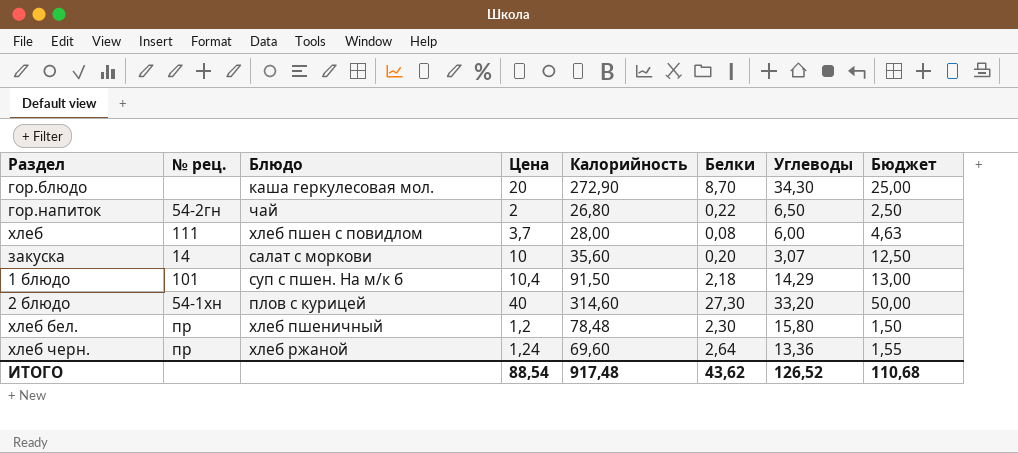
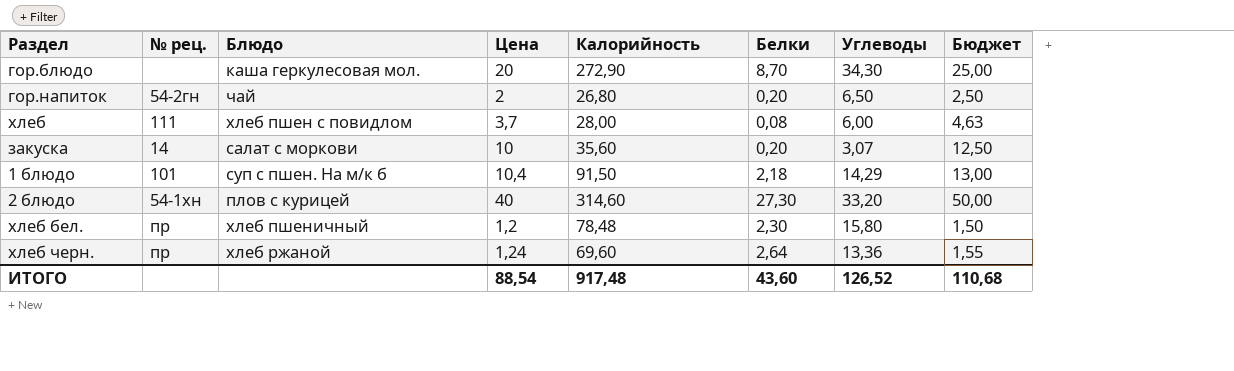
гор.напиток | Белки: 0,22 -> 0,20
ИТОГО | Белки: 43,62 -> 43,60

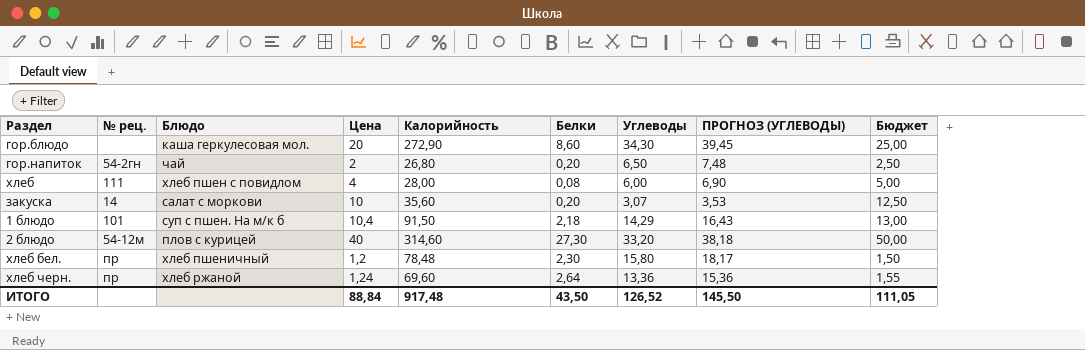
column ПРОГНОЗ (УГЛЕВОДЫ) | formula: none -> [Углеводы] * 1,15
гор.блюдо | Белки: 8,70 -> 8,60
хлеб | Цена: 3,7 -> 4
хлеб | Бюджет: 4,63 -> 5,00
2 блюдо | № рец.: 54-1хн -> 54-12м
ИТОГО | Цена: 88,54 -> 88,84
ИТОГО | Белки: 43,60 -> 43,50
ИТОГО | Бюджет: 110,68 -> 111,05

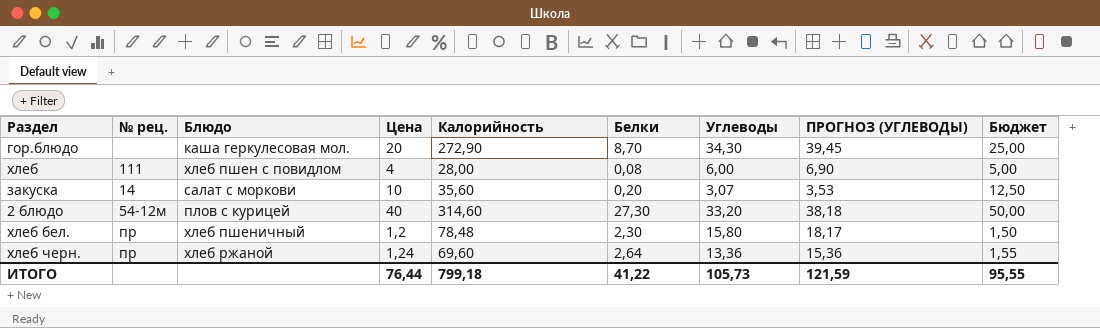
row гор.напиток: 54-2гн | чай | 2 | 26,80 | 0,20 | 6,50 | 7,48 | 2,50 -> none
row 1 блюдо: 101 | суп с пшен. На м/к б | 10,4 | 91,50 | 2,18 | 14,29 | 16,43 | 13,00 -> none
гор.блюдо | Белки: 8,60 -> 8,70
ИТОГО | Цена: 88,84 -> 76,44
ИТОГО | Калорийность: 917,48 -> 799,18
ИТОГО | Белки: 43,50 -> 41,22
ИТОГО | Углеводы: 126,52 -> 105,73
ИТОГО | ПРОГНОЗ (УГЛЕВОДЫ): 145,50 -> 121,59
ИТОГО | Бюджет: 111,05 -> 95,55

